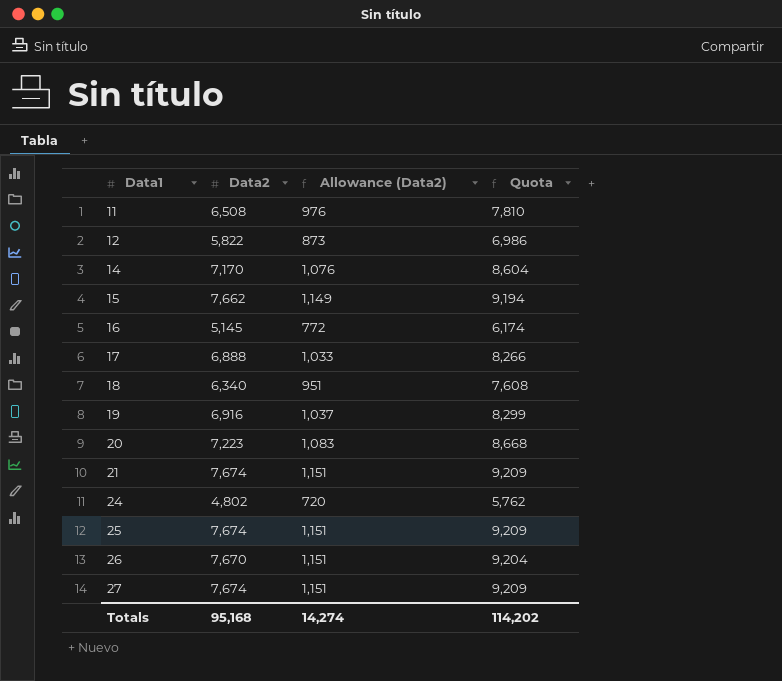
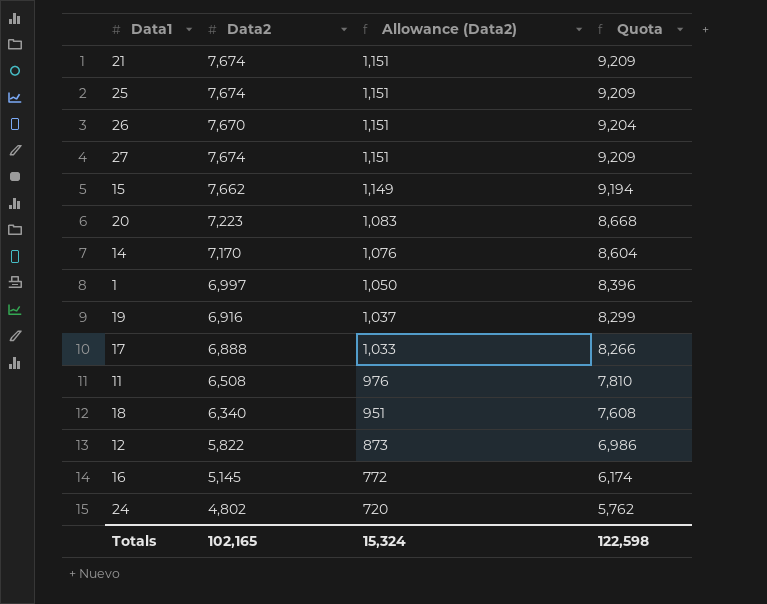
row order: Data1 ascending -> Allowance (Data2) descending
row 1: none -> 6,997 | 1,050 | 8,396
Totals | Data2: 95,168 -> 102,165
Totals | Allowance (Data2): 14,274 -> 15,324
Totals | Quota: 114,202 -> 122,598

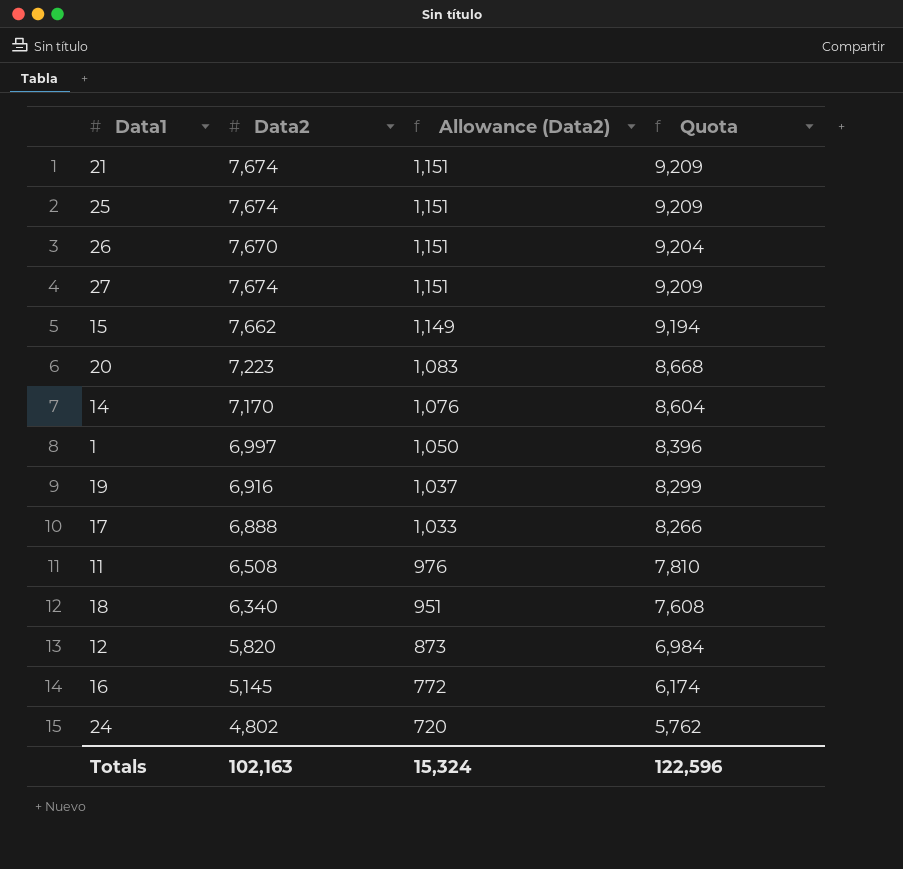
12 | Data2: 5,822 -> 5,820
12 | Quota: 6,986 -> 6,984
Totals | Data2: 102,165 -> 102,163
Totals | Quota: 122,598 -> 122,596

